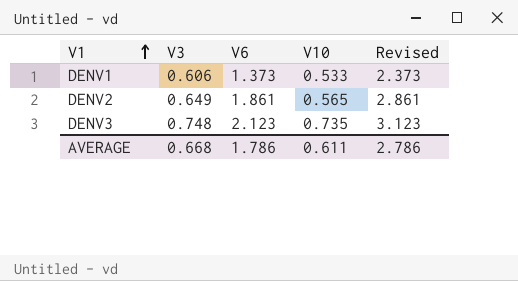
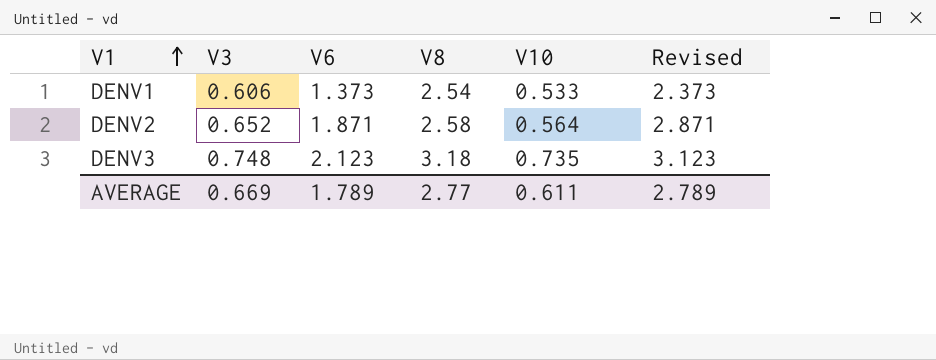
column V8 | position: none -> 4
DENV2 | V3: 0.649 -> 0.652
DENV2 | V6: 1.861 -> 1.871
DENV2 | V10: 0.565 -> 0.564
DENV2 | Revised: 2.861 -> 2.871
AVERAGE | V3: 0.668 -> 0.669
AVERAGE | V6: 1.786 -> 1.789
AVERAGE | Revised: 2.786 -> 2.789

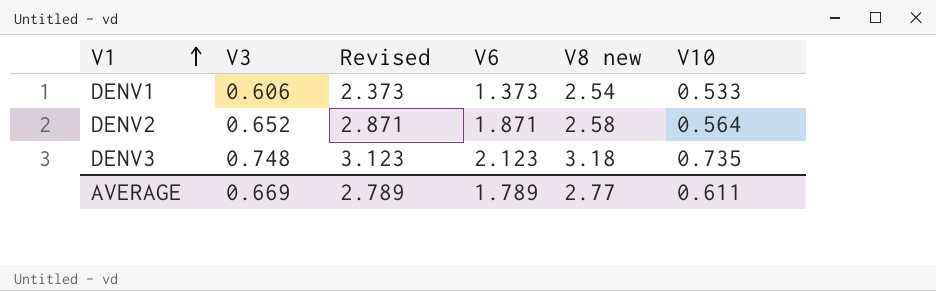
column Revised | position: 6 -> 3
column name: V8 -> V8 new

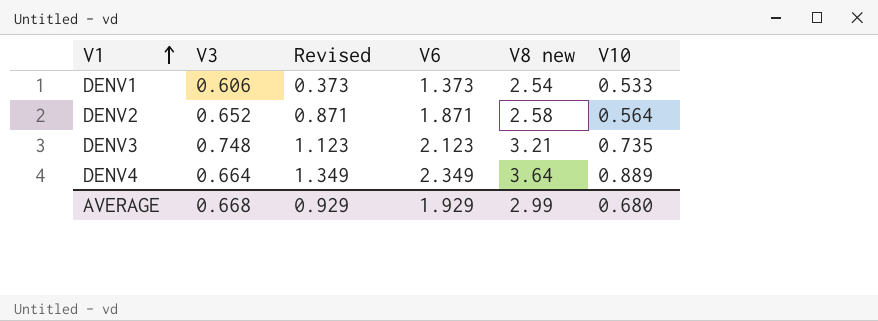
column Revised | formula: [V6] + 1 -> [V6] - 1
DENV3 | V8 new: 3.18 -> 3.21
row DENV4: none -> 0.664 | 1.349 | 2.349 | 3.64 | 0.889
AVERAGE | V3: 0.669 -> 0.668
AVERAGE | Revised: 2.789 -> 0.929
AVERAGE | V6: 1.789 -> 1.929
AVERAGE | V8 new: 2.77 -> 2.99
AVERAGE | V10: 0.611 -> 0.680

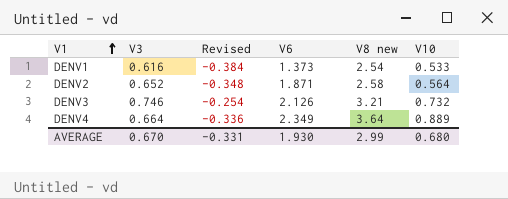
column Revised | formula: [V6] - 1 -> [V3] - 1
DENV1 | V3: 0.606 -> 0.616
DENV3 | V3: 0.748 -> 0.746
DENV3 | V6: 2.123 -> 2.126
DENV3 | V10: 0.735 -> 0.732
AVERAGE | V3: 0.668 -> 0.670
AVERAGE | Revised: 0.929 -> -0.331
AVERAGE | V6: 1.929 -> 1.930

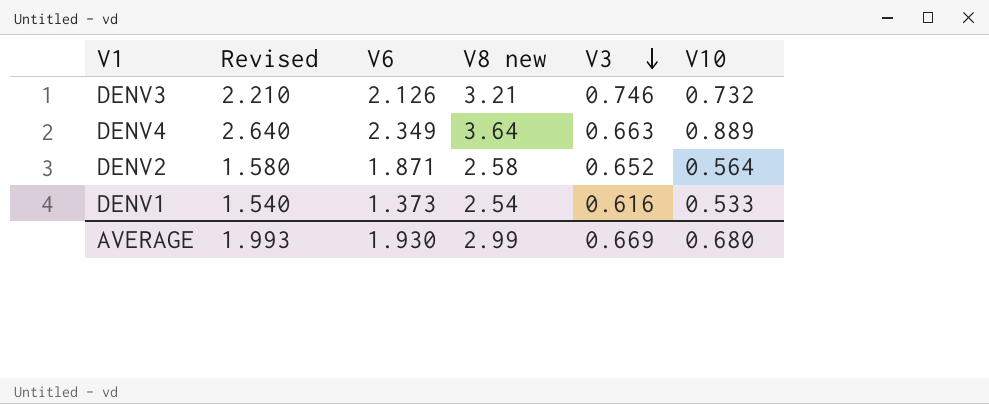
row order: V1 ascending -> V3 descending
column Revised | formula: [V3] - 1 -> [V8 new] - 1
column V3 | position: 2 -> 5
DENV4 | V3: 0.664 -> 0.663
AVERAGE | Revised: -0.331 -> 1.993
AVERAGE | V3: 0.670 -> 0.669

